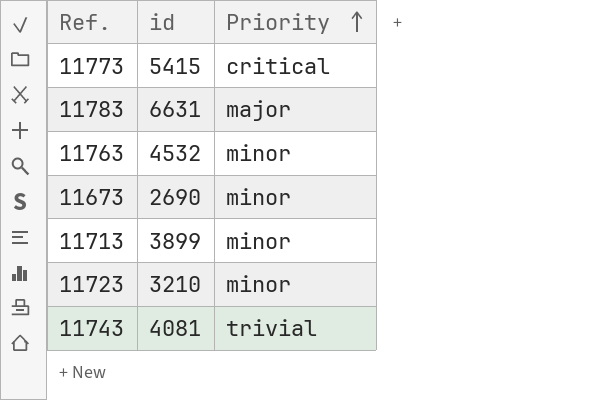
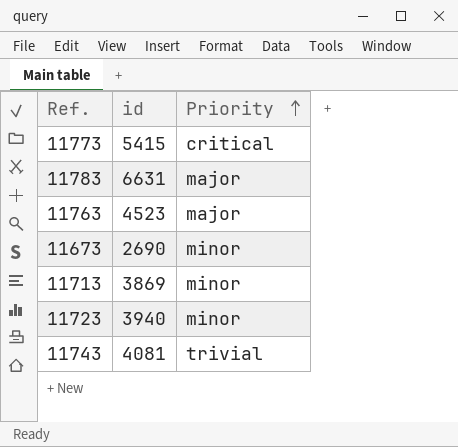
11763 | id: 4532 -> 4523
11763 | Priority: minor -> major
11713 | id: 3899 -> 3869
11723 | id: 3210 -> 3940

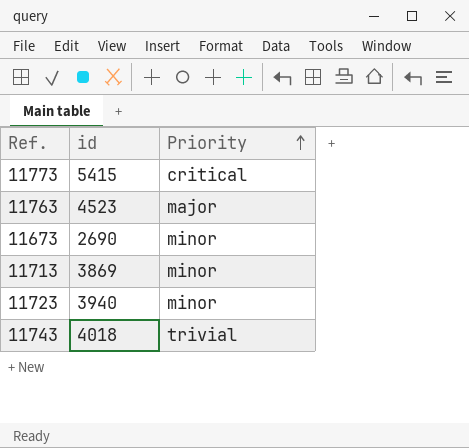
row 11783: 6631 | major -> none
11743 | id: 4081 -> 4018

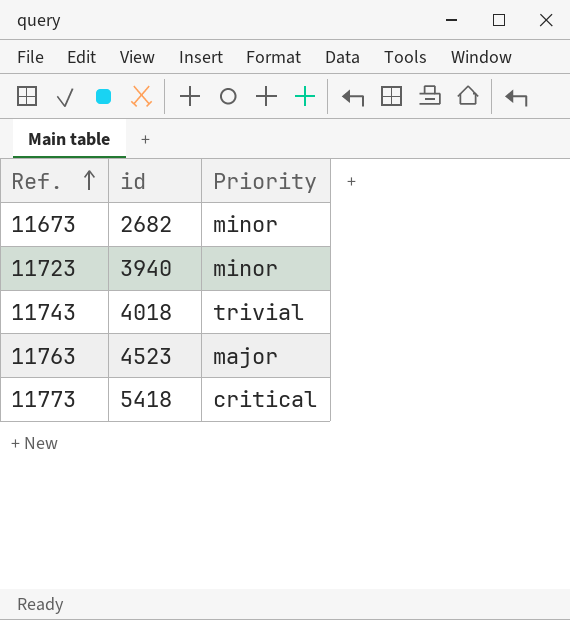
row order: Priority ascending -> Ref. ascending
row 11713: 3869 | minor -> none
11673 | id: 2690 -> 2682
11773 | id: 5415 -> 5418

